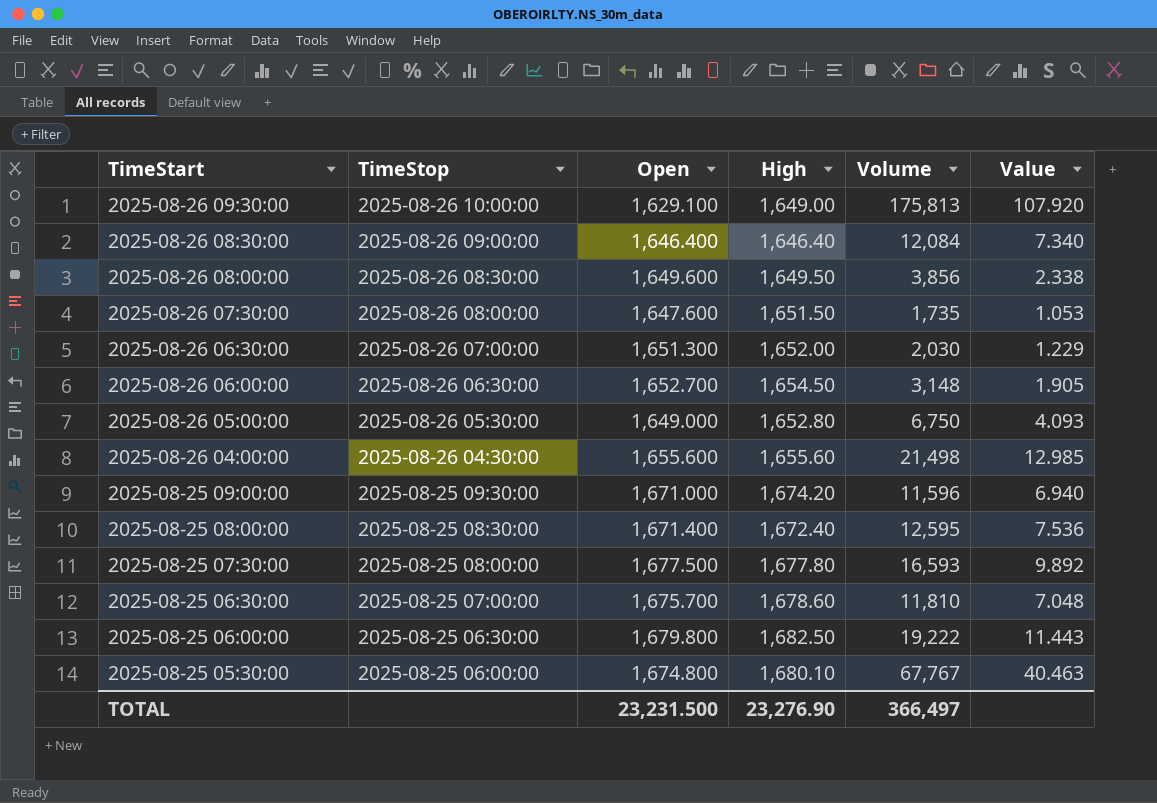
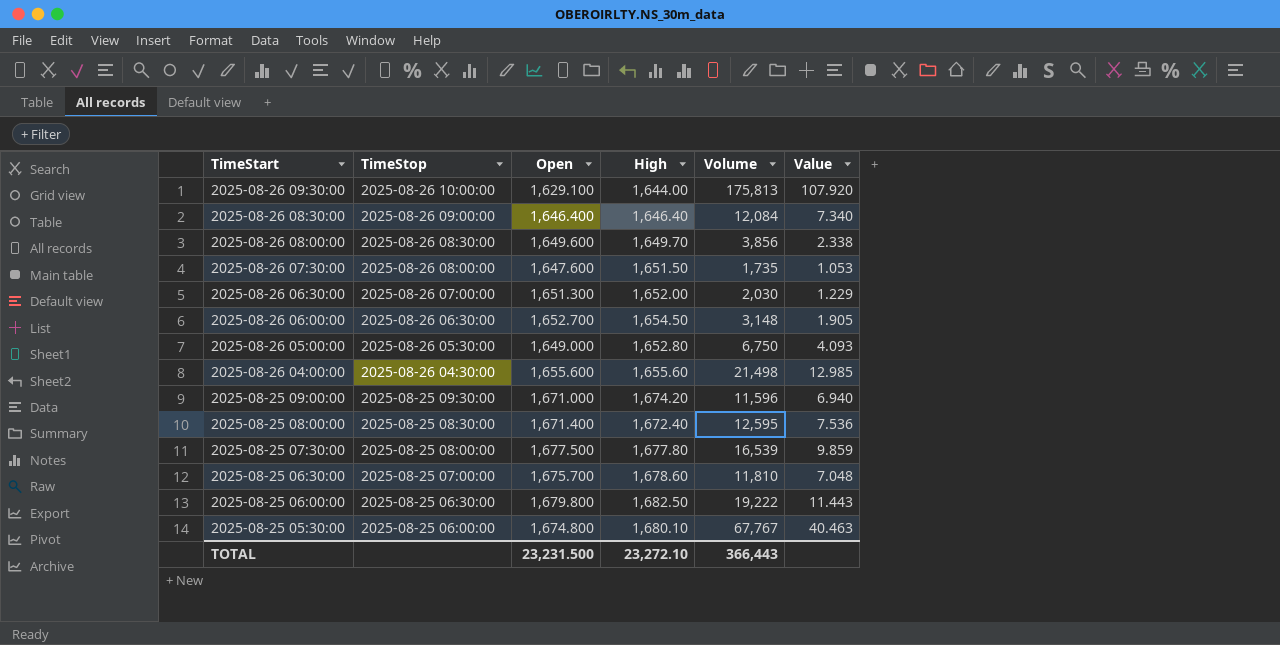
2025-08-26 09:30:00 | High: 1,649.00 -> 1,644.00
2025-08-26 08:00:00 | High: 1,649.50 -> 1,649.70
2025-08-25 07:30:00 | Volume: 16,593 -> 16,539
2025-08-25 07:30:00 | Value: 9.892 -> 9.859
TOTAL | High: 23,276.90 -> 23,272.10
TOTAL | Volume: 366,497 -> 366,443

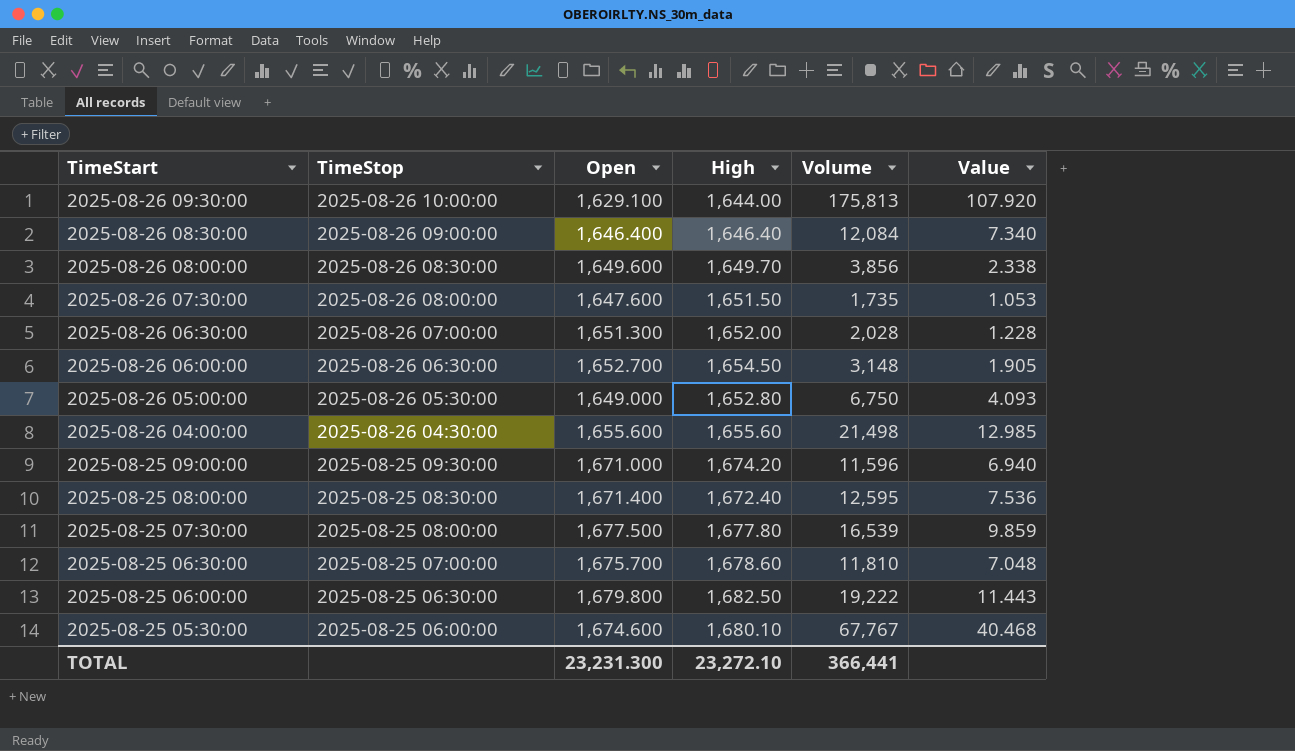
2025-08-26 06:30:00 | Volume: 2,030 -> 2,028
2025-08-26 06:30:00 | Value: 1.229 -> 1.228
2025-08-25 05:30:00 | Open: 1,674.800 -> 1,674.600
2025-08-25 05:30:00 | Value: 40.463 -> 40.468
TOTAL | Open: 23,231.500 -> 23,231.300
TOTAL | Volume: 366,443 -> 366,441

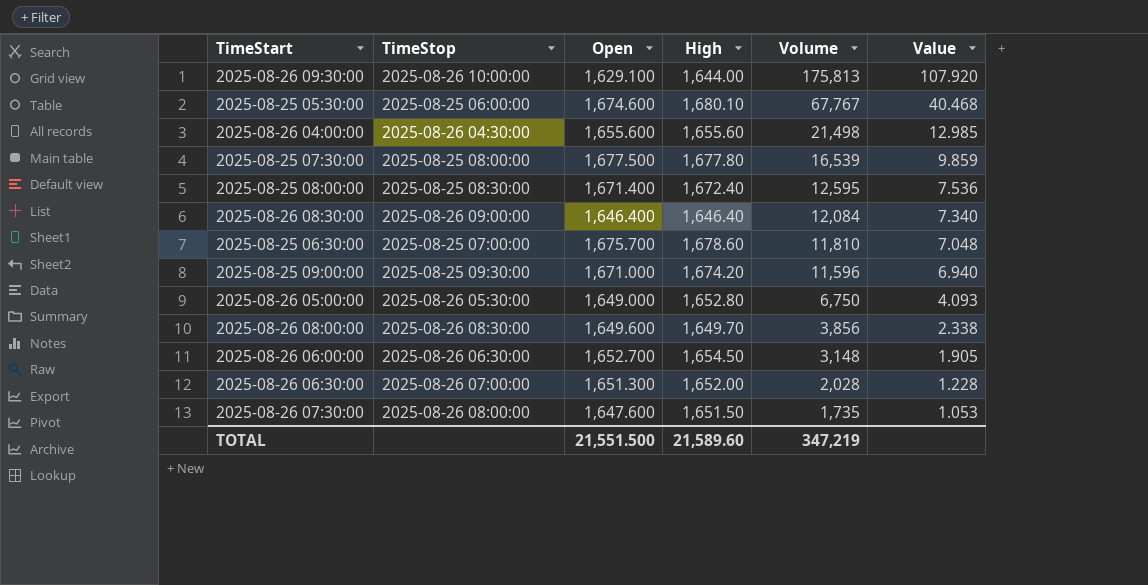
row order: TimeStart descending -> Volume descending
row 2025-08-25 06:00:00: 2025-08-25 06:30:00 | 1,679.800 | 1,682.50 | 19,222 | 11.443 -> none
TOTAL | Open: 23,231.300 -> 21,551.500
TOTAL | High: 23,272.10 -> 21,589.60
TOTAL | Volume: 366,441 -> 347,219

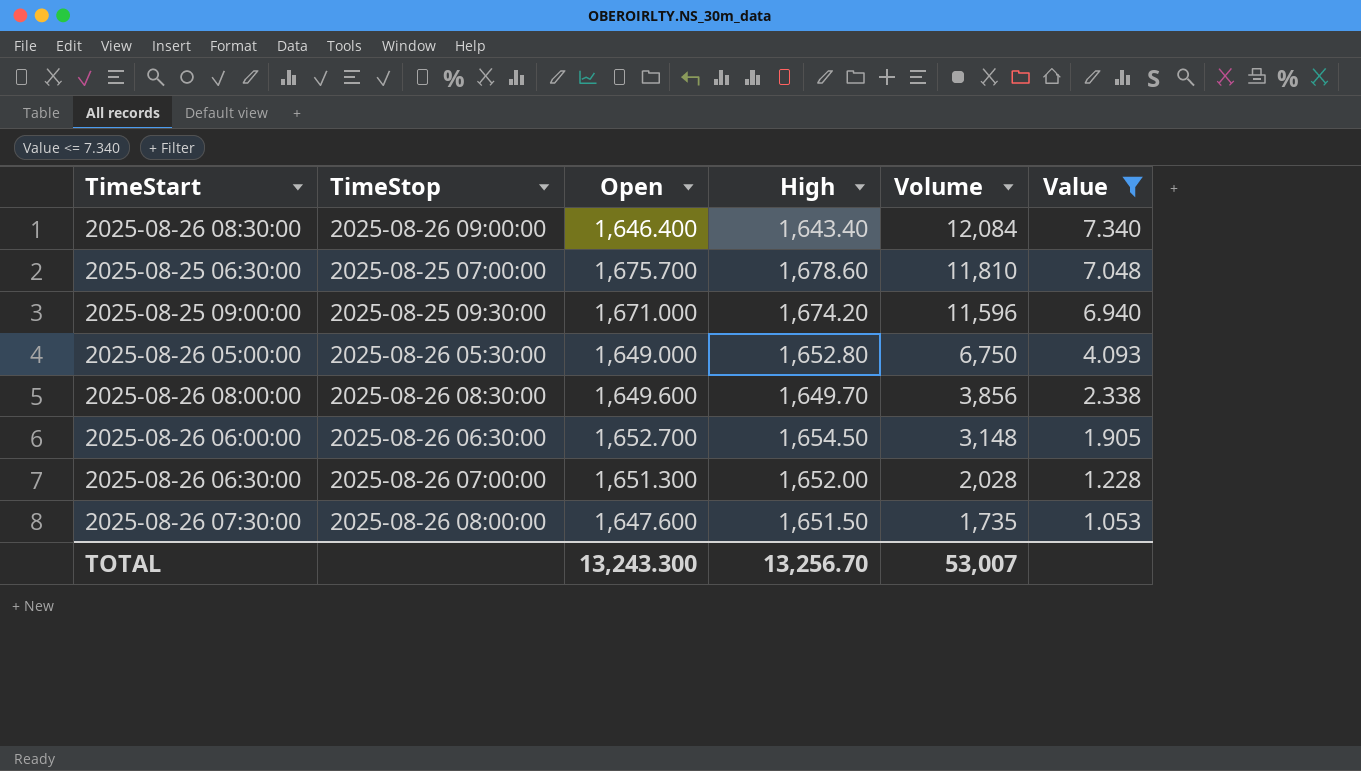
filter: none -> Value <= 7.340
2025-08-26 08:30:00 | High: 1,646.40 -> 1,643.40
TOTAL | Open: 21,551.500 -> 13,243.300
TOTAL | High: 21,589.60 -> 13,256.70
TOTAL | Volume: 347,219 -> 53,007

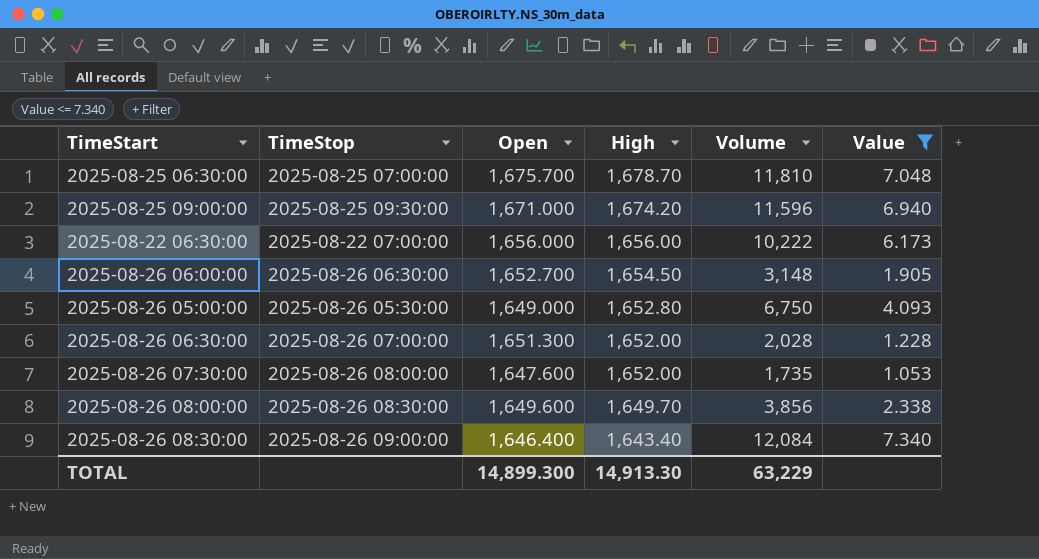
row order: Volume descending -> High descending
2025-08-25 06:30:00 | High: 1,678.60 -> 1,678.70
row 2025-08-22 06:30:00: none -> 2025-08-22 07:00:00 | 1,656.000 | 1,656.00 | 10,222 | 6.173
2025-08-26 07:30:00 | High: 1,651.50 -> 1,652.00
TOTAL | Open: 13,243.300 -> 14,899.300
TOTAL | High: 13,256.70 -> 14,913.30
TOTAL | Volume: 53,007 -> 63,229

